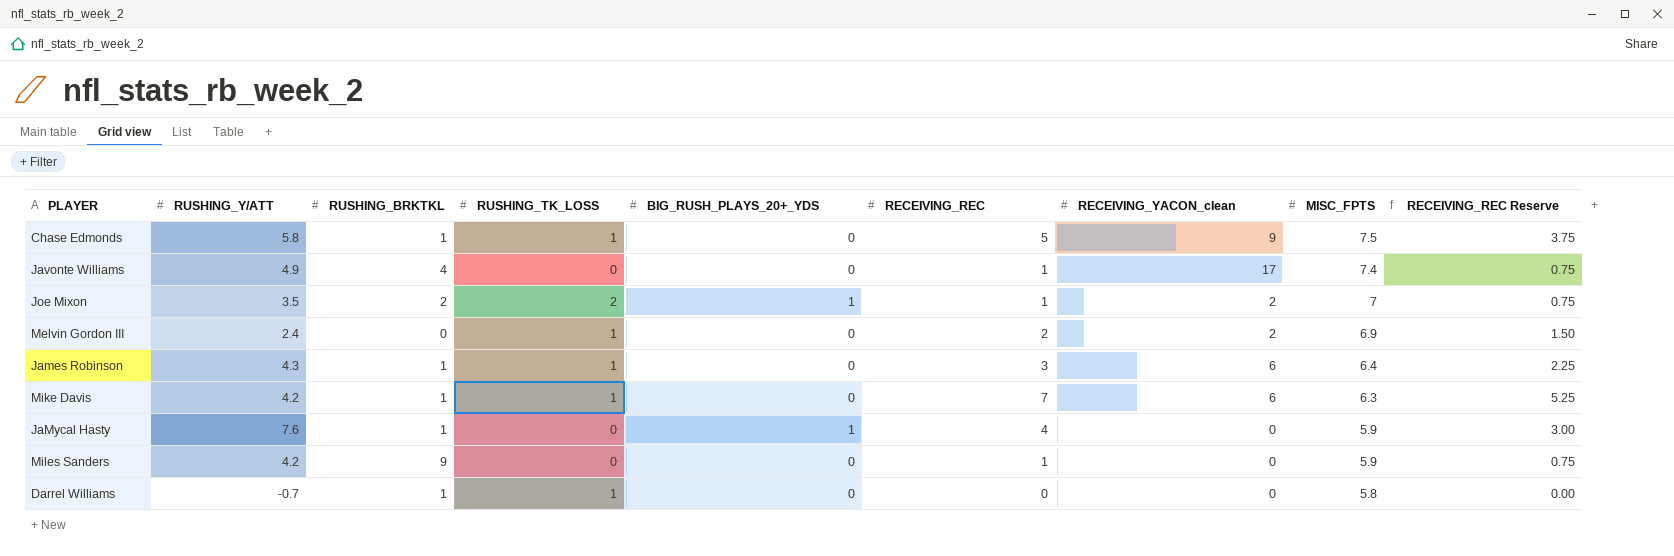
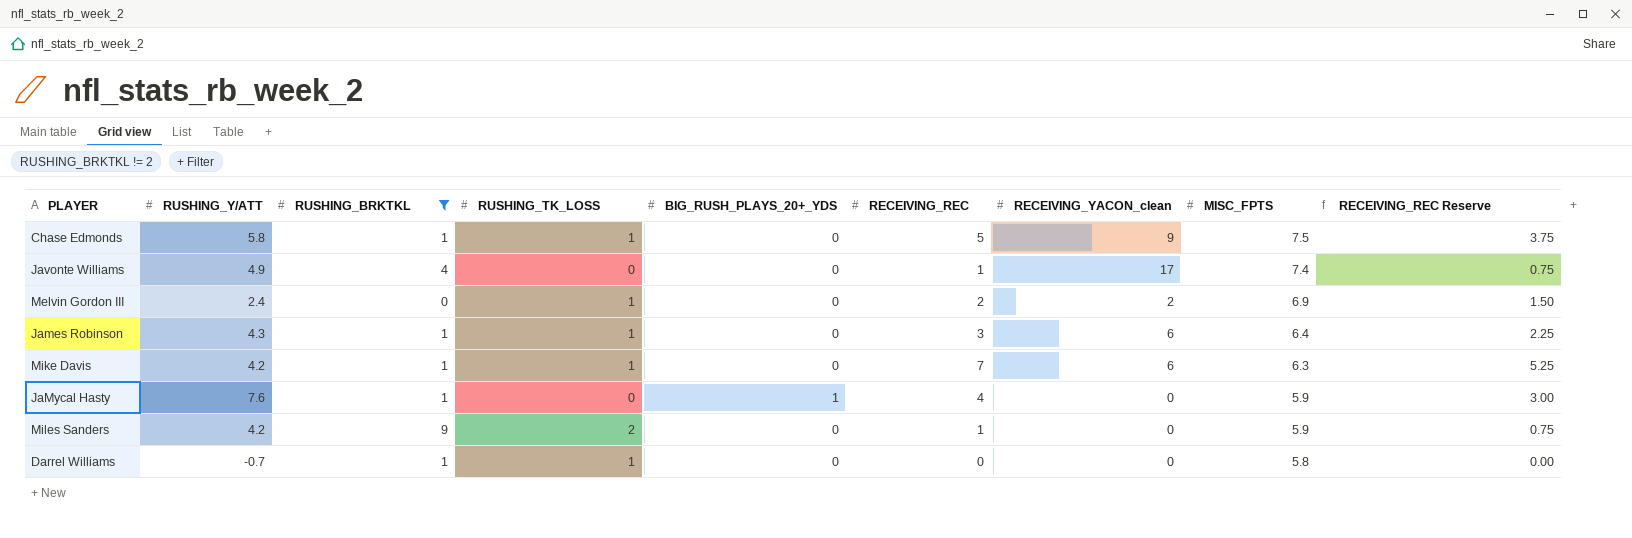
filter: none -> RUSHING_BRKTKL != 2
Miles Sanders | RUSHING_TK_LOSS: 0 -> 2

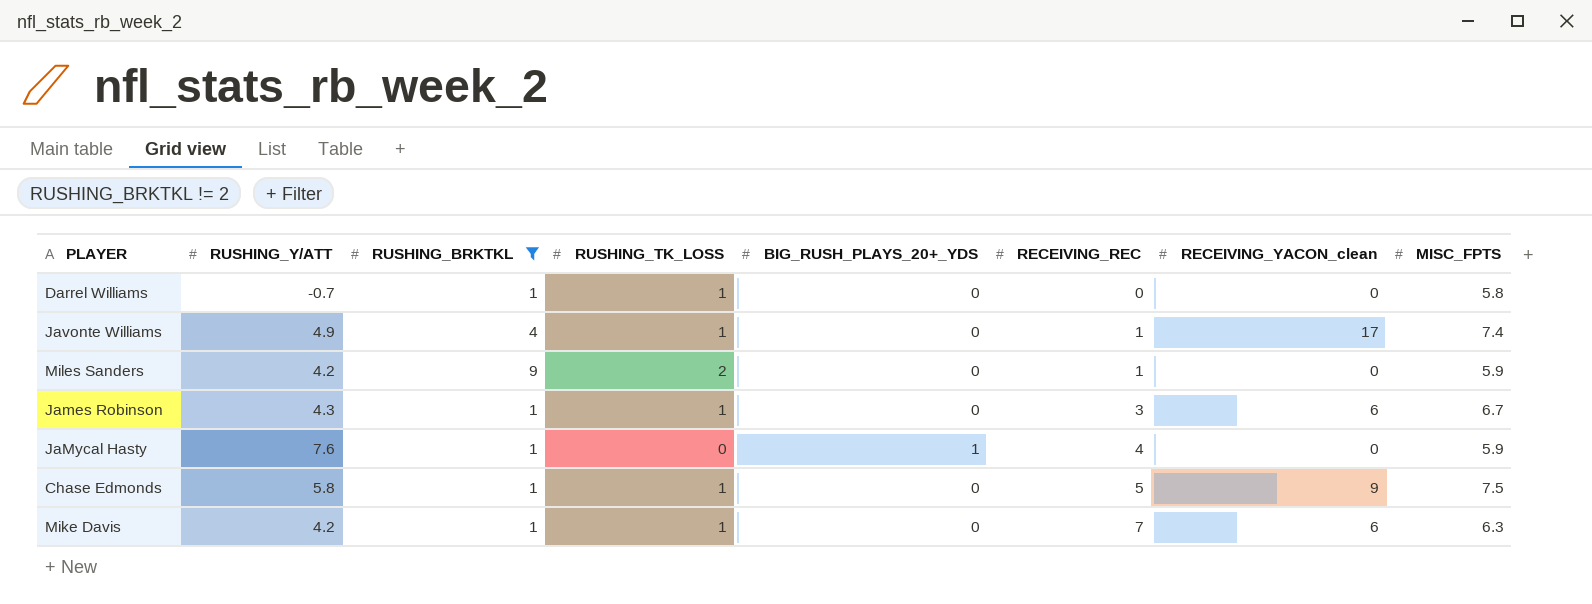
row order: MISC_FPTS descending -> RECEIVING_REC ascending
column RECEIVING_REC Reserve | formula: [RECEIVING_REC] * 0.75 -> none
row Melvin Gordon III: 2.4 | 0 | 1 | 0 | 2 | 2 | 6.9 | 1.50 -> none
Javonte Williams | RUSHING_TK_LOSS: 0 -> 1
James Robinson | MISC_FPTS: 6.4 -> 6.7

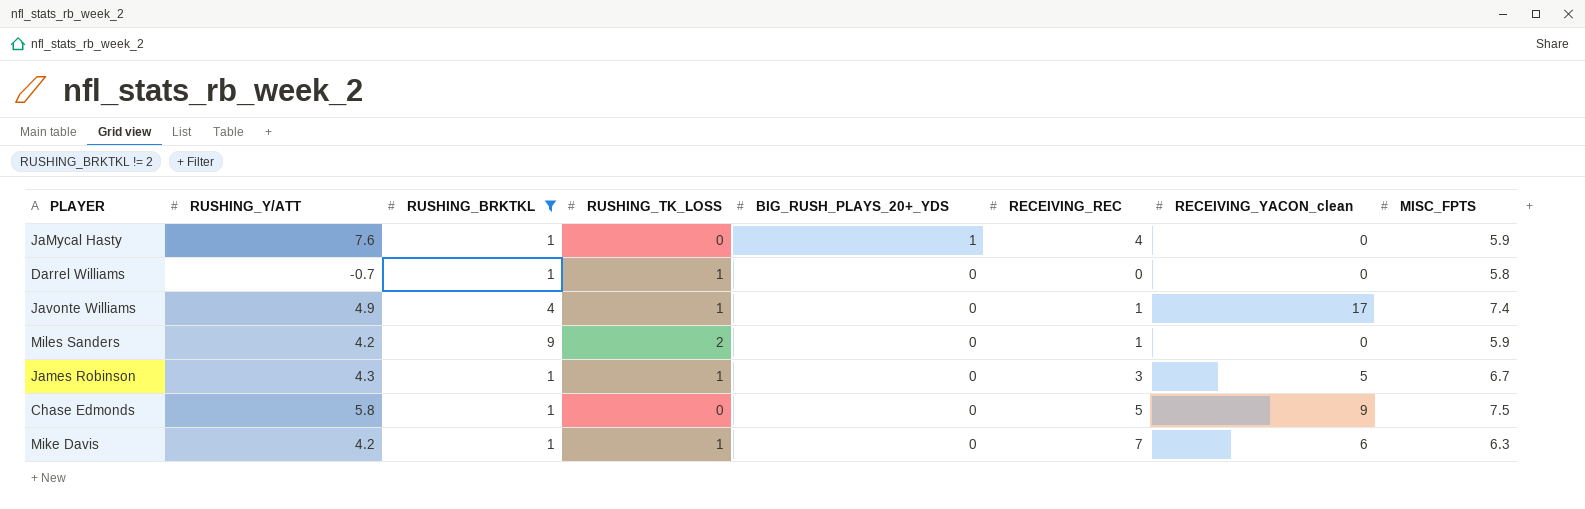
row order: RECEIVING_REC ascending -> BIG_RUSH_PLAYS_20+_YDS descending
James Robinson | RECEIVING_YACON_clean: 6 -> 5
Chase Edmonds | RUSHING_TK_LOSS: 1 -> 0

